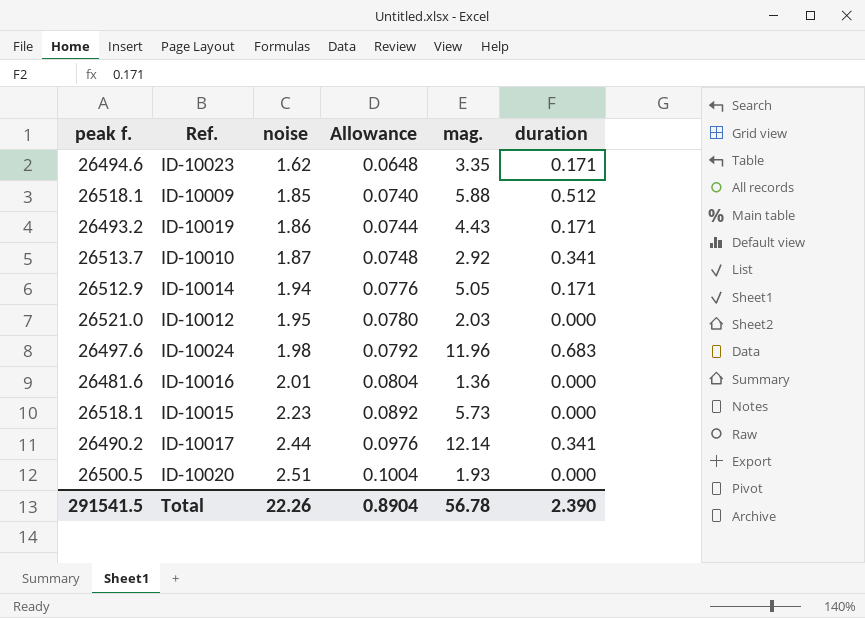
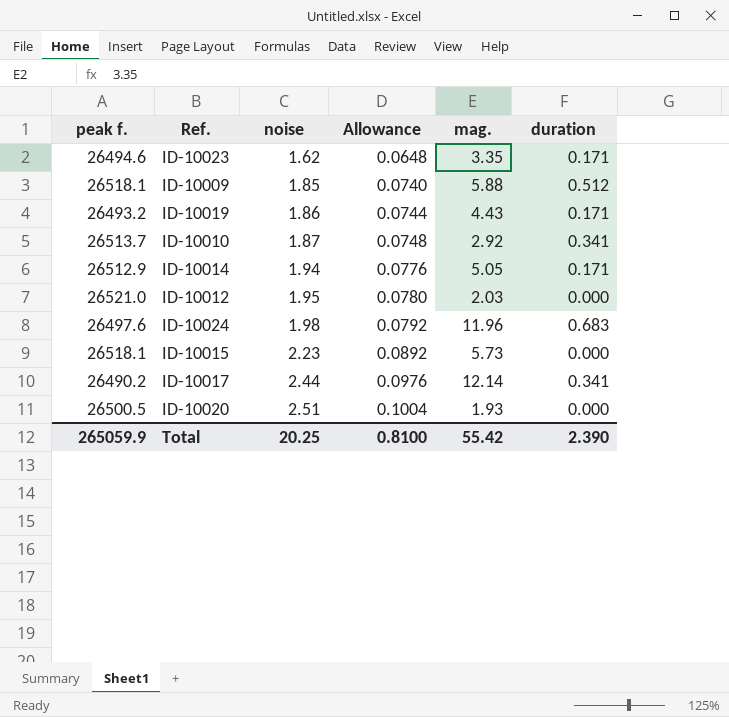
row ID-10016: 26481.6 | 2.01 | 0.0804 | 1.36 | 0.000 -> none
Total | peak f.: 291541.5 -> 265059.9
Total | noise: 22.26 -> 20.25
Total | Allowance: 0.8904 -> 0.8100
Total | mag.: 56.78 -> 55.42

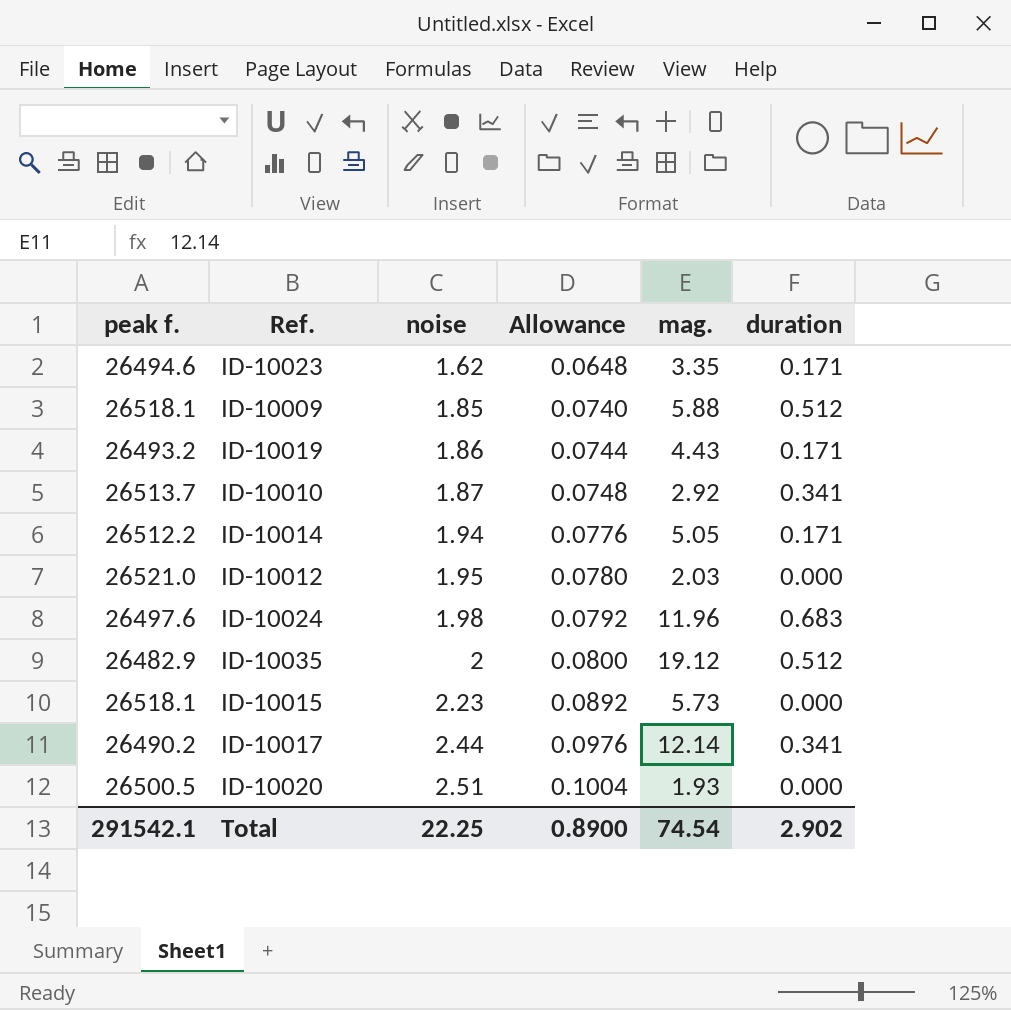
ID-10014 | peak f.: 26512.9 -> 26512.2
row ID-10035: none -> 26482.9 | 2 | 0.0800 | 19.12 | 0.512
Total | peak f.: 265059.9 -> 291542.1
Total | noise: 20.25 -> 22.25
Total | Allowance: 0.8100 -> 0.8900
Total | mag.: 55.42 -> 74.54
Total | duration: 2.390 -> 2.902

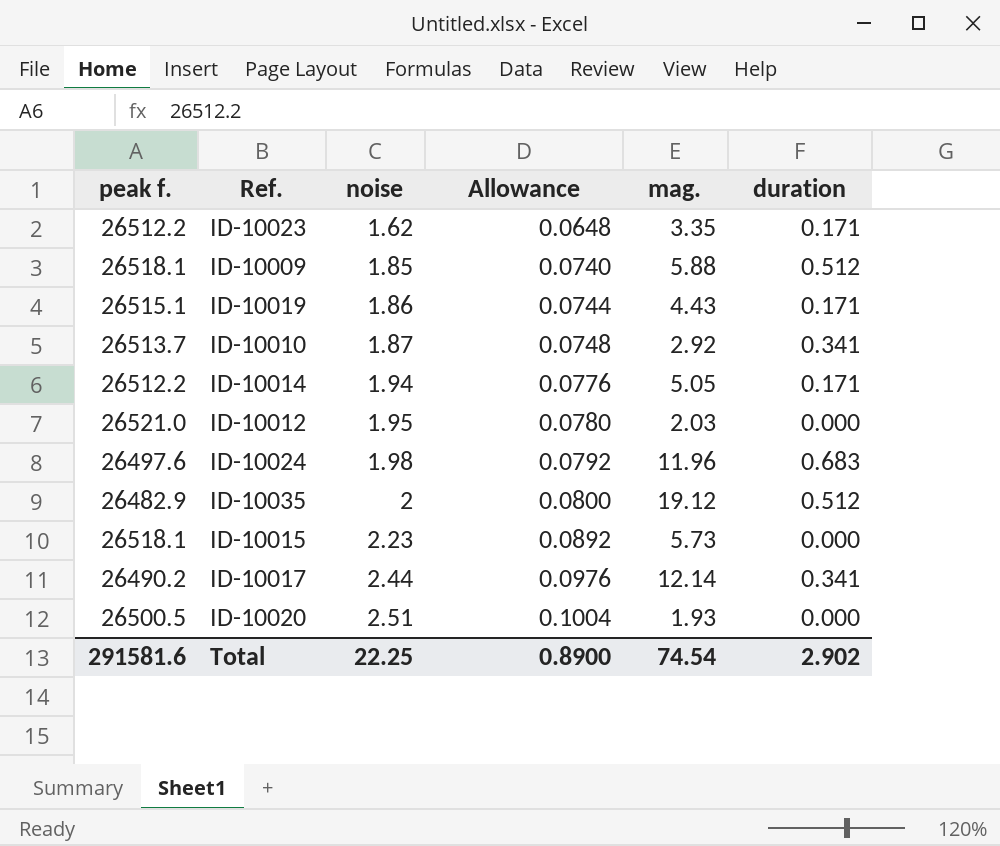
ID-10023 | peak f.: 26494.6 -> 26512.2
ID-10019 | peak f.: 26493.2 -> 26515.1
Total | peak f.: 291542.1 -> 291581.6

